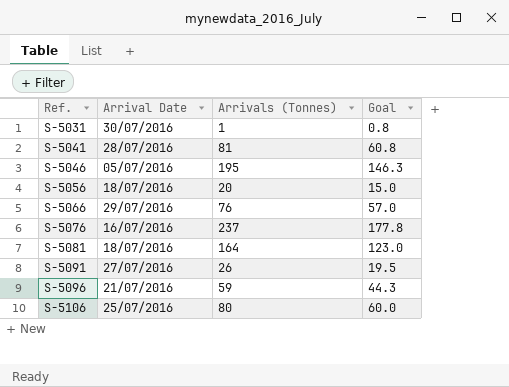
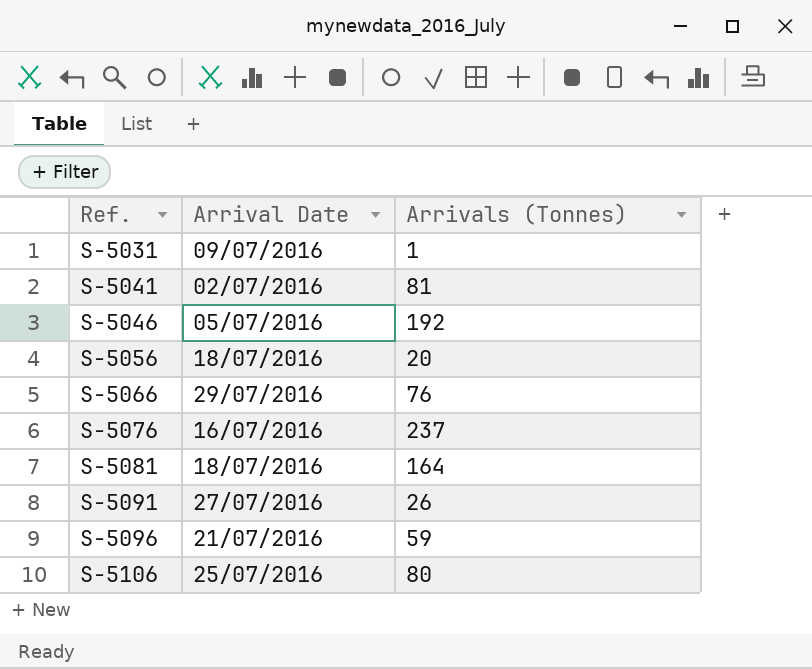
column Goal | formula: [Arrivals (Tonnes)] * 0.75 -> none
S-5031 | Arrival Date: 30/07/2016 -> 09/07/2016
S-5041 | Arrival Date: 28/07/2016 -> 02/07/2016
S-5046 | Arrivals (Tonnes): 195 -> 192

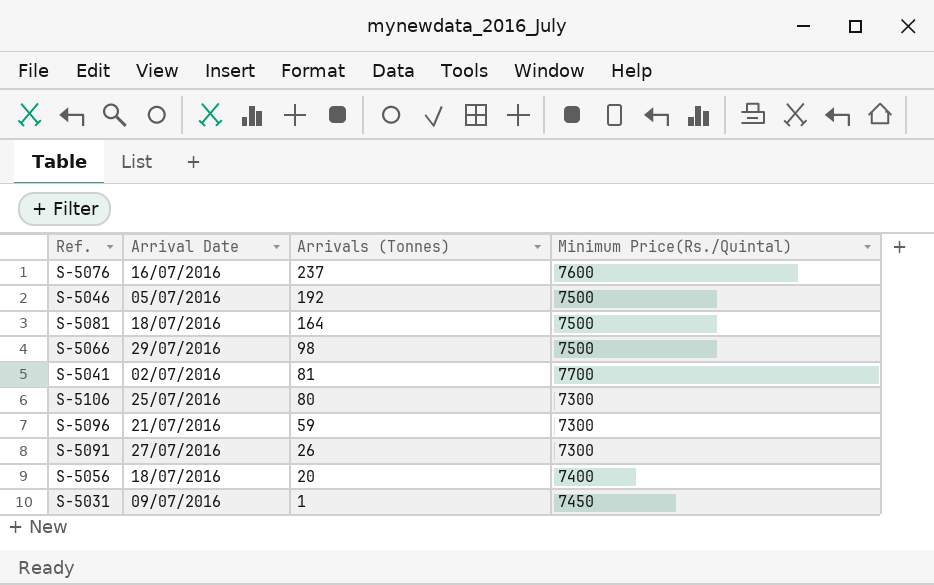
row order: Ref. ascending -> Arrivals (Tonnes) descending
column Minimum Price(Rs./Quintal) | position: none -> 4
S-5066 | Arrivals (Tonnes): 76 -> 98

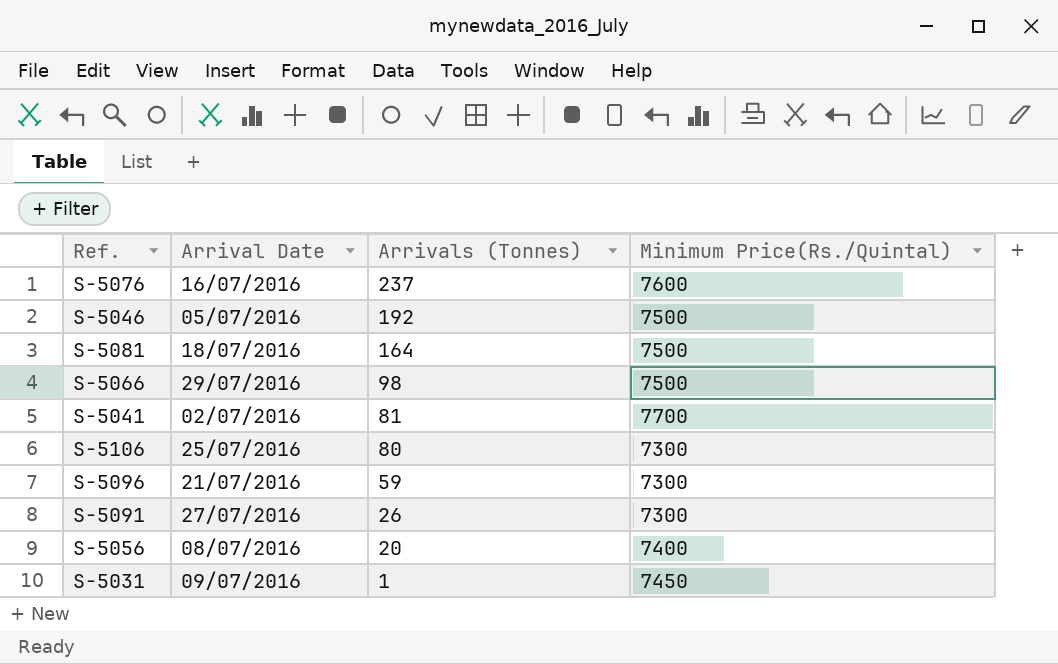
S-5056 | Arrival Date: 18/07/2016 -> 08/07/2016

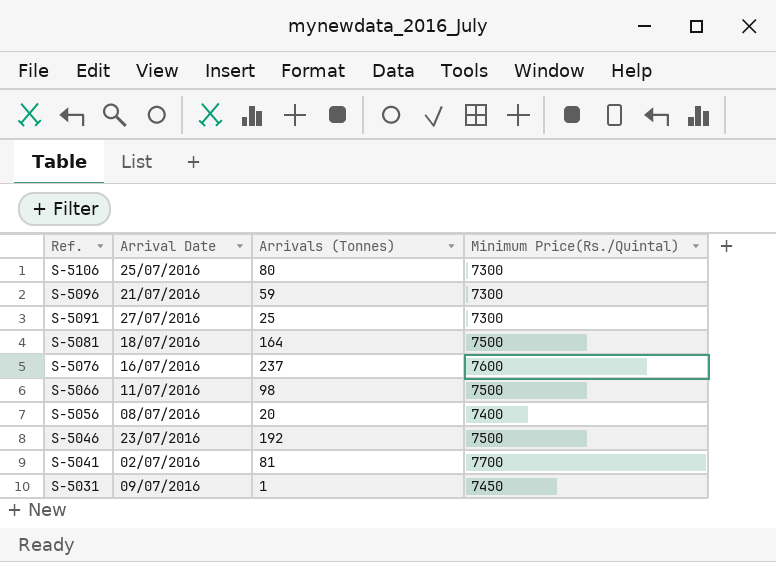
row order: Arrivals (Tonnes) descending -> Ref. descending
S-5091 | Arrivals (Tonnes): 26 -> 25
S-5066 | Arrival Date: 29/07/2016 -> 11/07/2016
S-5046 | Arrival Date: 05/07/2016 -> 23/07/2016

